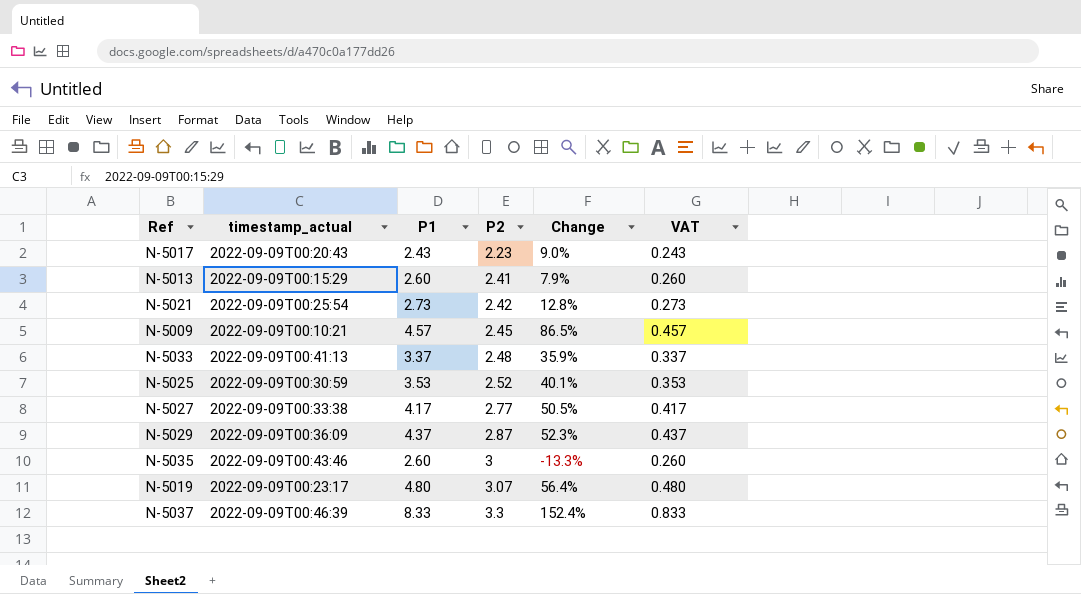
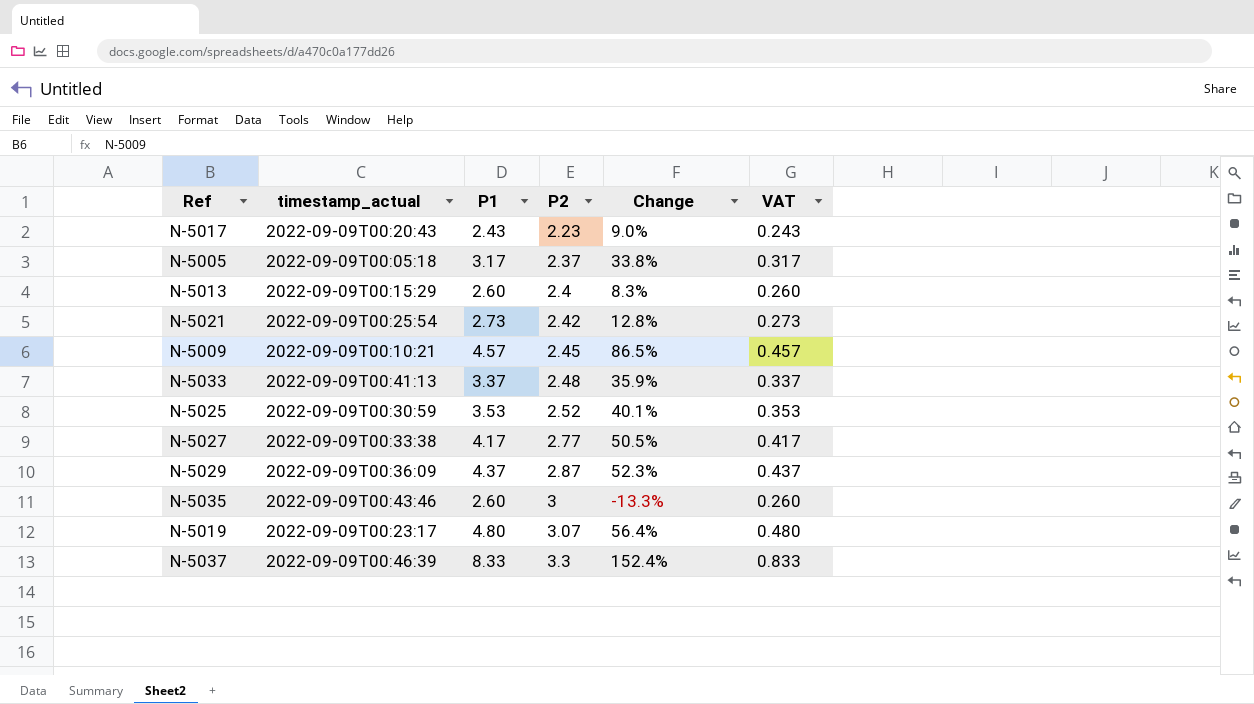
row N-5005: none -> 2022-09-09T00:05:18 | 3.17 | 2.37 | 33.8% | 0.317
N-5013 | P2: 2.41 -> 2.4
N-5013 | Change: 7.9% -> 8.3%

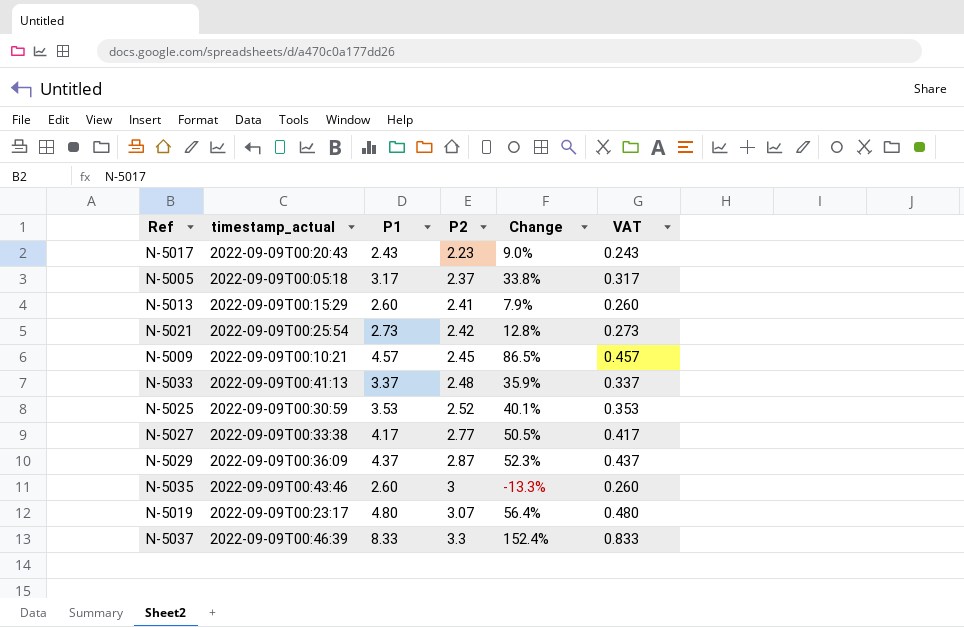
N-5013 | P2: 2.4 -> 2.41
N-5013 | Change: 8.3% -> 7.9%

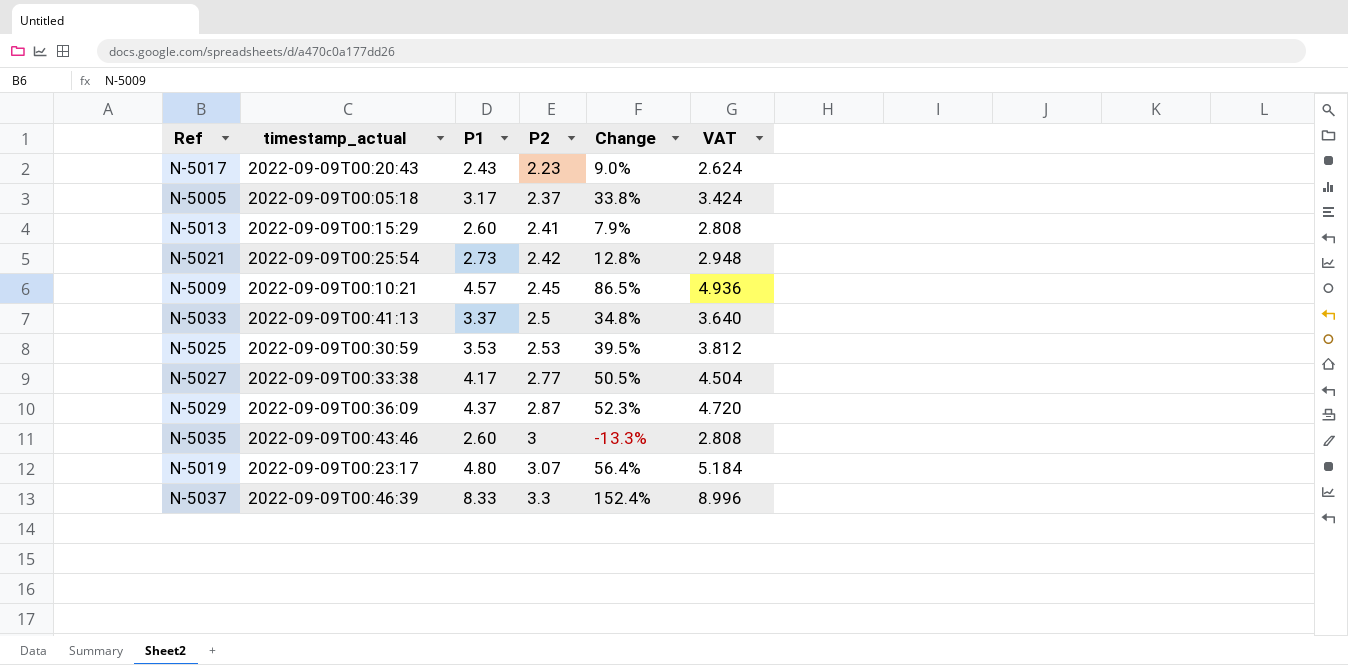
column VAT | formula: [P1] * 0.1 -> [P1] * 1.08
N-5033 | P2: 2.48 -> 2.5
N-5033 | Change: 35.9% -> 34.8%
N-5025 | P2: 2.52 -> 2.53
N-5025 | Change: 40.1% -> 39.5%

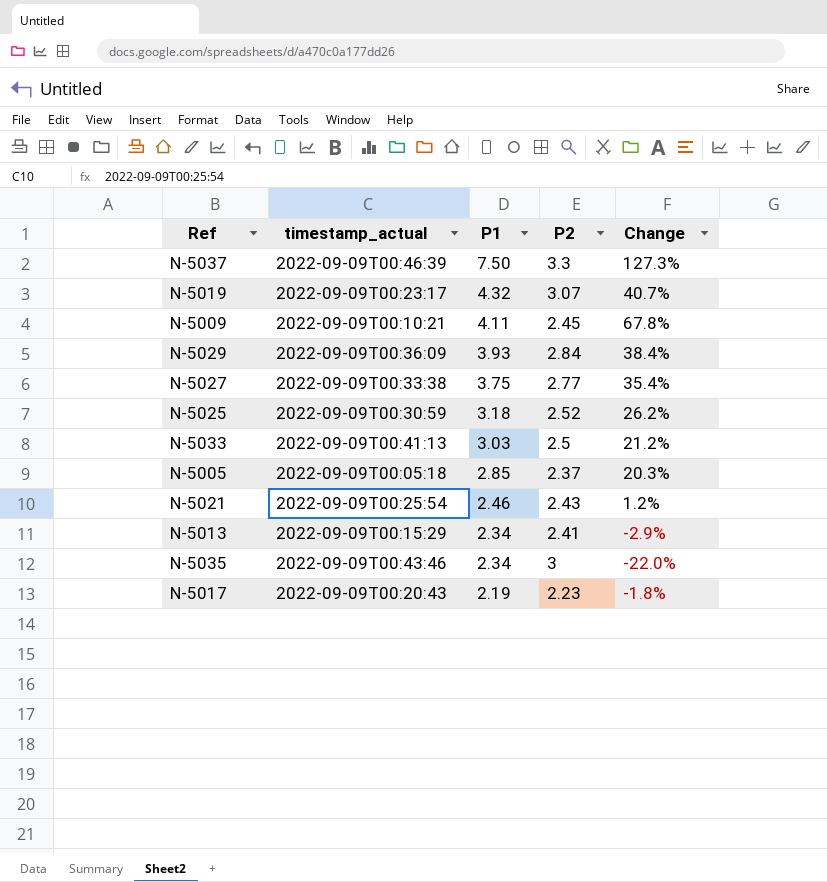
row order: P2 ascending -> P1 descending
column VAT | formula: [P1] * 1.08 -> none
N-5037 | P1: 8.33 -> 7.50
N-5037 | Change: 152.4% -> 127.3%
N-5019 | P1: 4.80 -> 4.32
N-5019 | Change: 56.4% -> 40.7%
N-5009 | P1: 4.57 -> 4.11
N-5009 | Change: 86.5% -> 67.8%
N-5029 | P1: 4.37 -> 3.93
N-5029 | P2: 2.87 -> 2.84
N-5029 | Change: 52.3% -> 38.4%
N-5027 | P1: 4.17 -> 3.75
N-5027 | Change: 50.5% -> 35.4%
N-5025 | P1: 3.53 -> 3.18
N-5025 | P2: 2.53 -> 2.52
N-5025 | Change: 39.5% -> 26.2%
N-5033 | P1: 3.37 -> 3.03
N-5033 | Change: 34.8% -> 21.2%
N-5005 | P1: 3.17 -> 2.85
N-5005 | Change: 33.8% -> 20.3%
N-5021 | P1: 2.73 -> 2.46
N-5021 | P2: 2.42 -> 2.43
N-5021 | Change: 12.8% -> 1.2%
N-5013 | P1: 2.60 -> 2.34
N-5013 | Change: 7.9% -> -2.9%
N-5035 | P1: 2.60 -> 2.34
N-5035 | Change: -13.3% -> -22.0%
N-5017 | P1: 2.43 -> 2.19
N-5017 | Change: 9.0% -> -1.8%

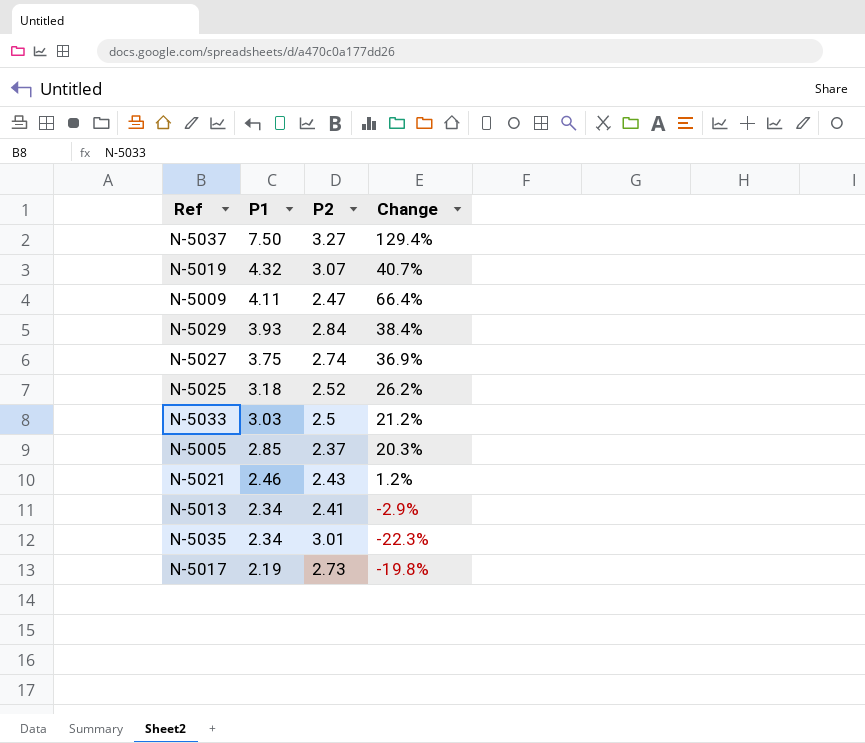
column timestamp_actual | position: 2 -> none
N-5037 | P2: 3.3 -> 3.27
N-5037 | Change: 127.3% -> 129.4%
N-5009 | P2: 2.45 -> 2.47
N-5009 | Change: 67.8% -> 66.4%
N-5027 | P2: 2.77 -> 2.74
N-5027 | Change: 35.4% -> 36.9%
N-5035 | P2: 3 -> 3.01
N-5035 | Change: -22.0% -> -22.3%
N-5017 | P2: 2.23 -> 2.73
N-5017 | Change: -1.8% -> -19.8%

